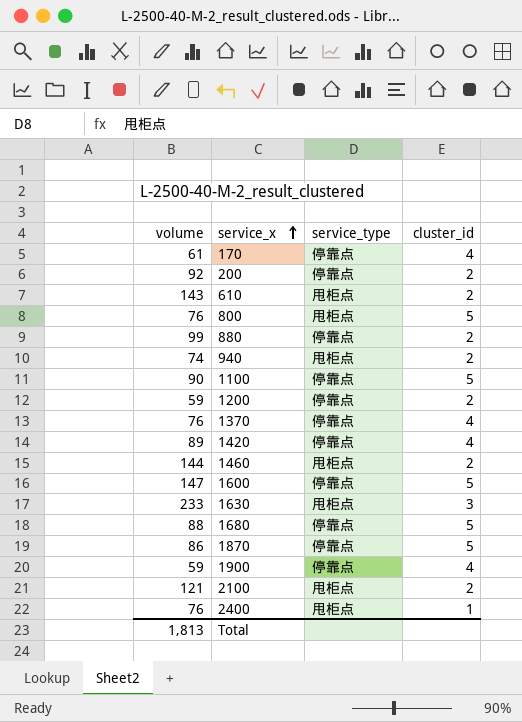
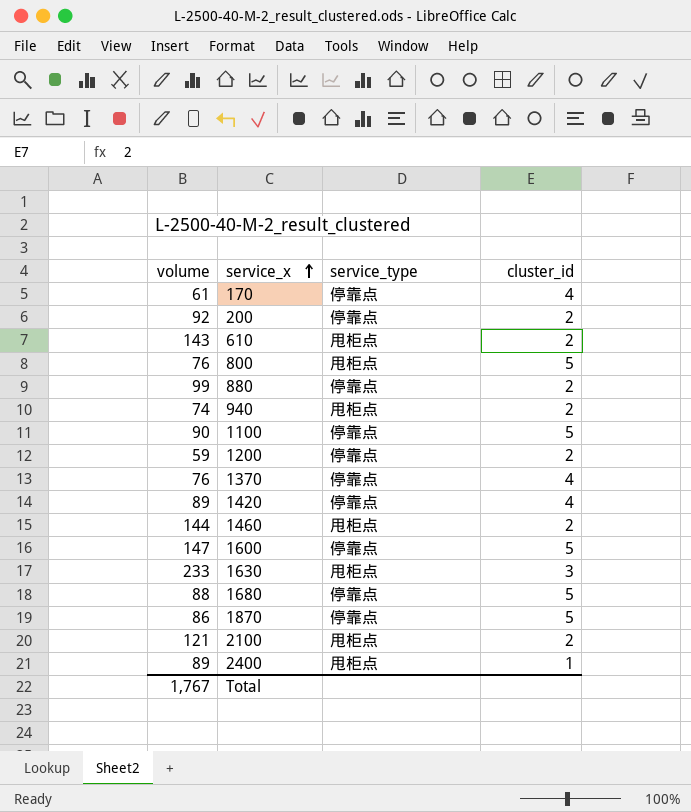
row 1900: 59 | 停靠点 | 4 -> none
2400 | volume: 76 -> 89
Total | volume: 1,813 -> 1,767

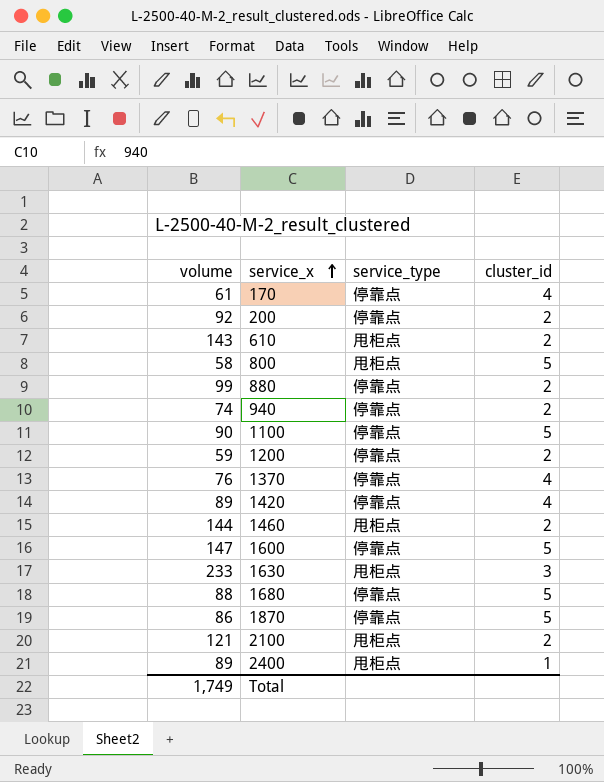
800 | volume: 76 -> 58
940 | service_type: 甩柜点 -> 停靠点
Total | volume: 1,767 -> 1,749

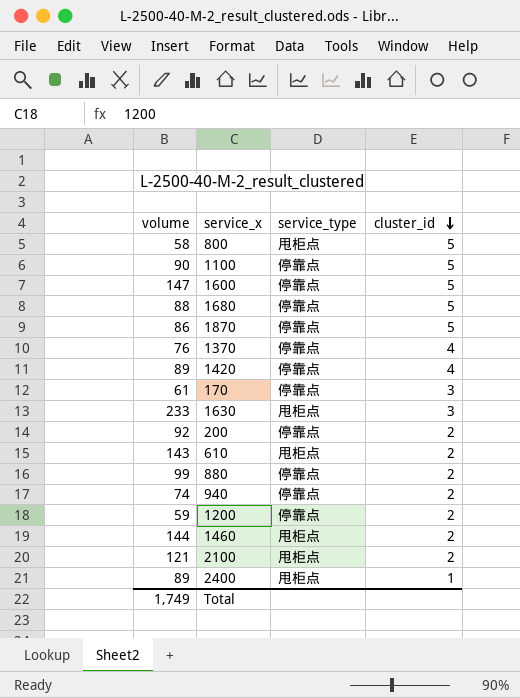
row order: service_x ascending -> cluster_id descending
170 | cluster_id: 4 -> 3

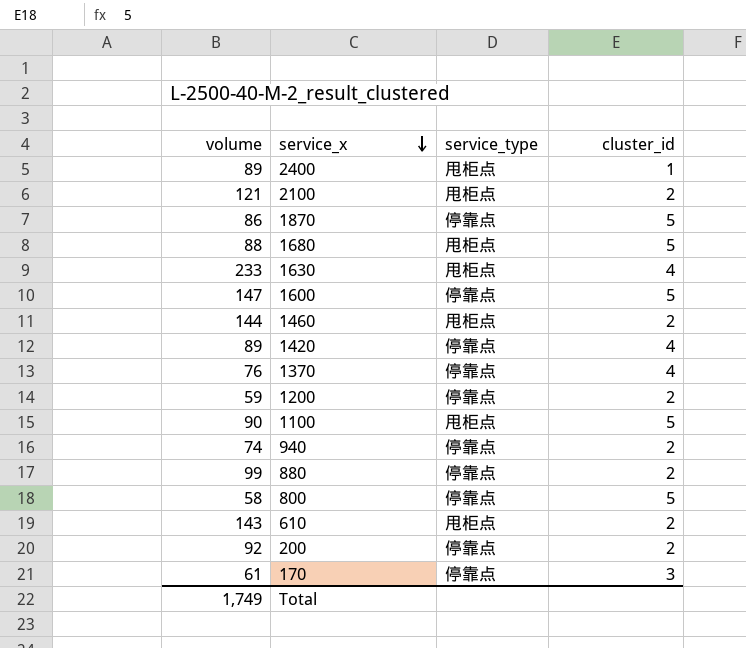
row order: cluster_id descending -> service_x descending
1680 | service_type: 停靠点 -> 甩柜点
1630 | cluster_id: 3 -> 4
1100 | service_type: 停靠点 -> 甩柜点
800 | service_type: 甩柜点 -> 停靠点

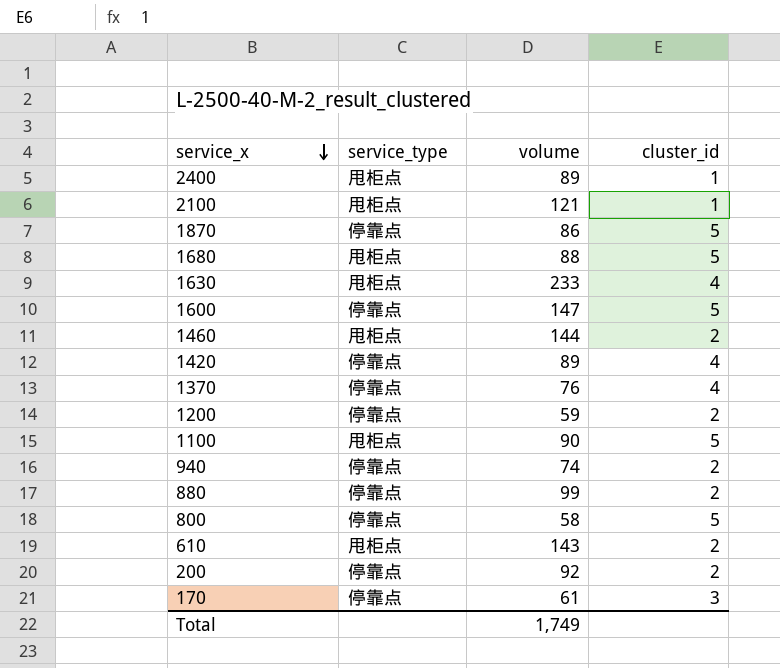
column volume | position: 1 -> 3
2100 | cluster_id: 2 -> 1

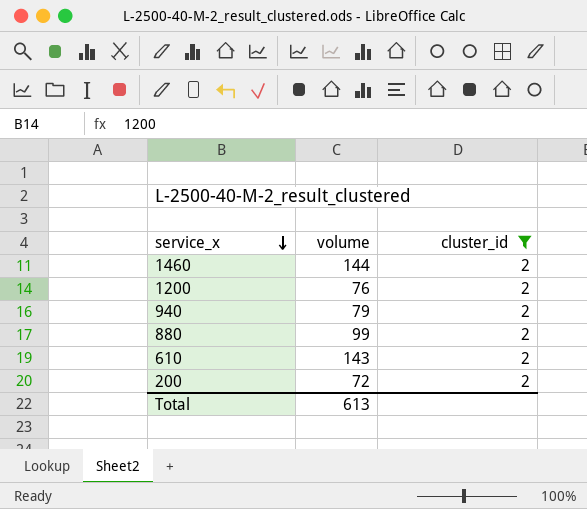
filter: none -> cluster_id = 2
column service_type | position: 2 -> none
1200 | volume: 59 -> 76
940 | volume: 74 -> 79
200 | volume: 92 -> 72
Total | volume: 1,749 -> 613

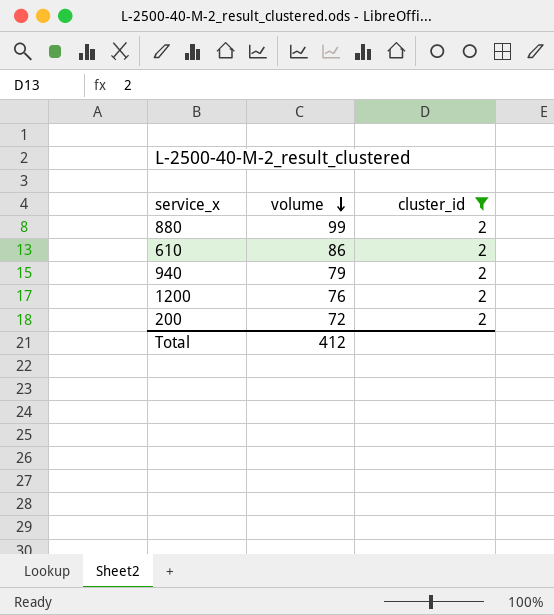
row order: service_x descending -> volume descending
row 1460: 144 | 2 -> none
610 | volume: 143 -> 86
Total | volume: 613 -> 412

